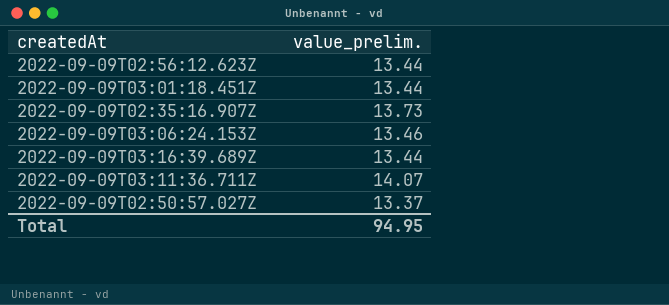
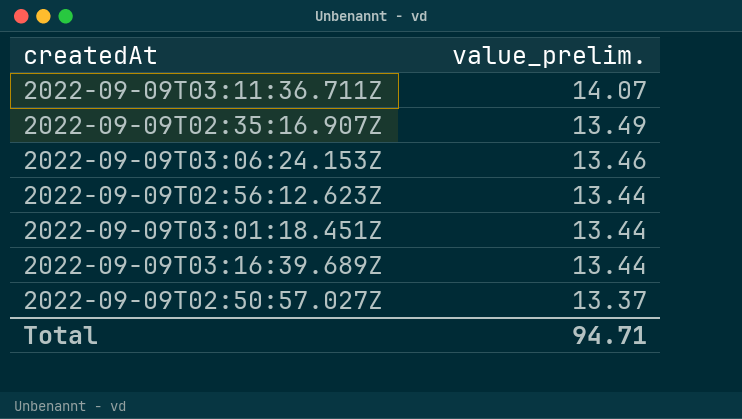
row order: none -> value_prelim. descending
2022-09-09T02:35:16.907Z | value_prelim.: 13.73 -> 13.49
Total | value_prelim.: 94.95 -> 94.71

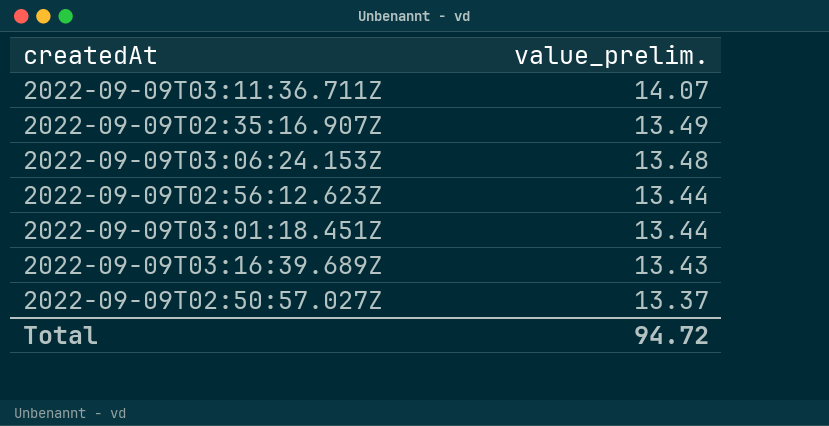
2022-09-09T03:06:24.153Z | value_prelim.: 13.46 -> 13.48
2022-09-09T03:16:39.689Z | value_prelim.: 13.44 -> 13.43
Total | value_prelim.: 94.71 -> 94.72

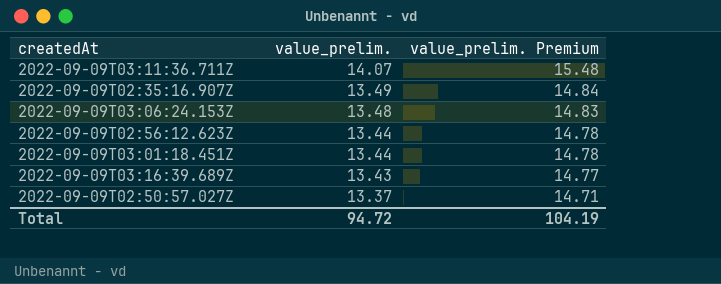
column value_prelim. Premium | formula: none -> [value_prelim.] * 1.1

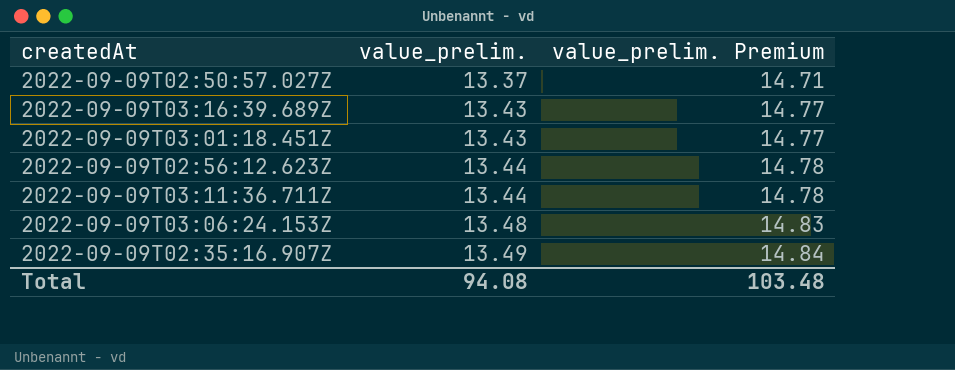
row order: value_prelim. descending -> value_prelim. ascending
2022-09-09T03:01:18.451Z | value_prelim.: 13.44 -> 13.43
2022-09-09T03:01:18.451Z | value_prelim. Premium: 14.78 -> 14.77
2022-09-09T03:11:36.711Z | value_prelim.: 14.07 -> 13.44
2022-09-09T03:11:36.711Z | value_prelim. Premium: 15.48 -> 14.78
Total | value_prelim.: 94.72 -> 94.08
Total | value_prelim. Premium: 104.19 -> 103.48

